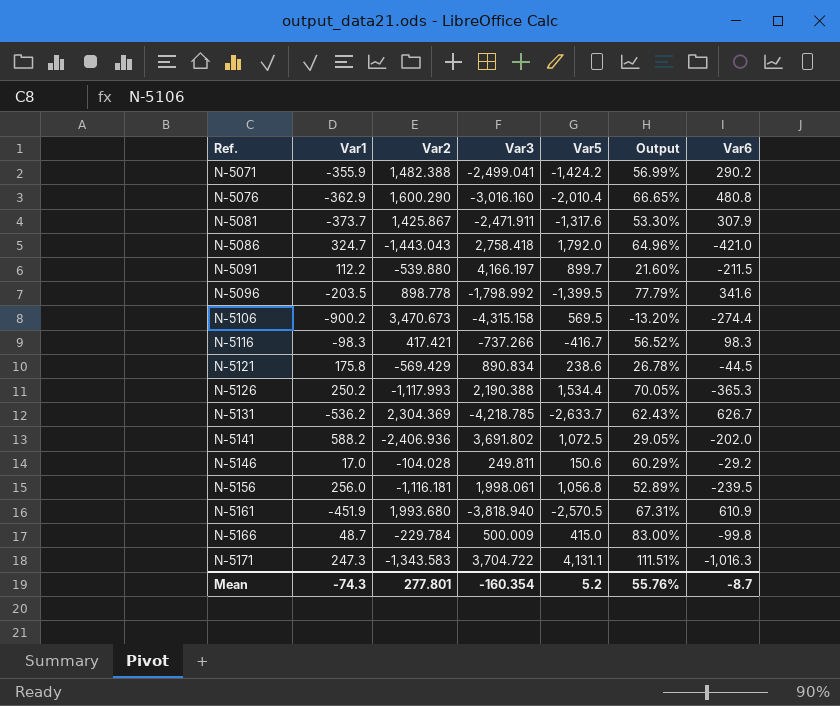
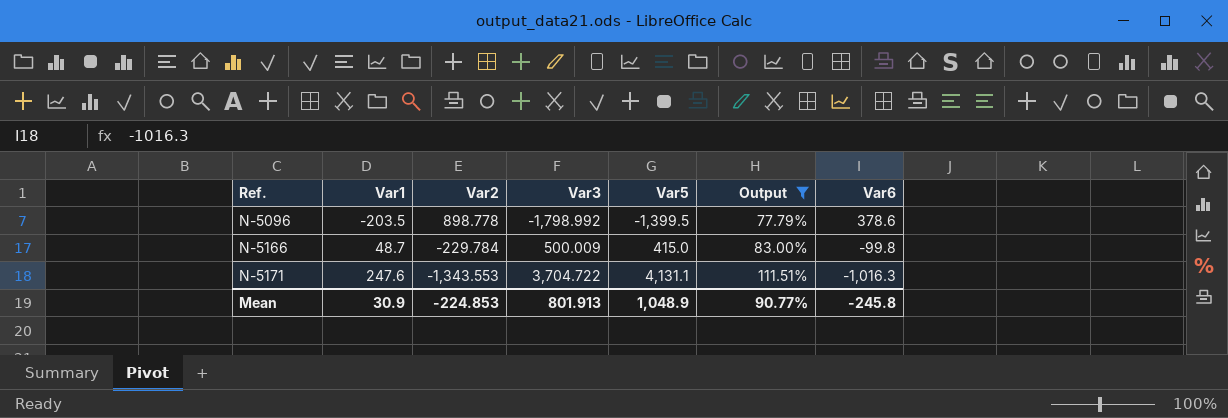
filter: none -> Output >= 77.79%
N-5096 | Var6: 341.6 -> 378.6
N-5171 | Var1: 247.3 -> 247.6
N-5171 | Var2: -1,343.583 -> -1,343.553
Mean | Var1: -74.3 -> 30.9
Mean | Var2: 277.801 -> -224.853
Mean | Var3: -160.354 -> 801.913
Mean | Var5: 5.2 -> 1,048.9
Mean | Output: 55.76% -> 90.77%
Mean | Var6: -8.7 -> -245.8

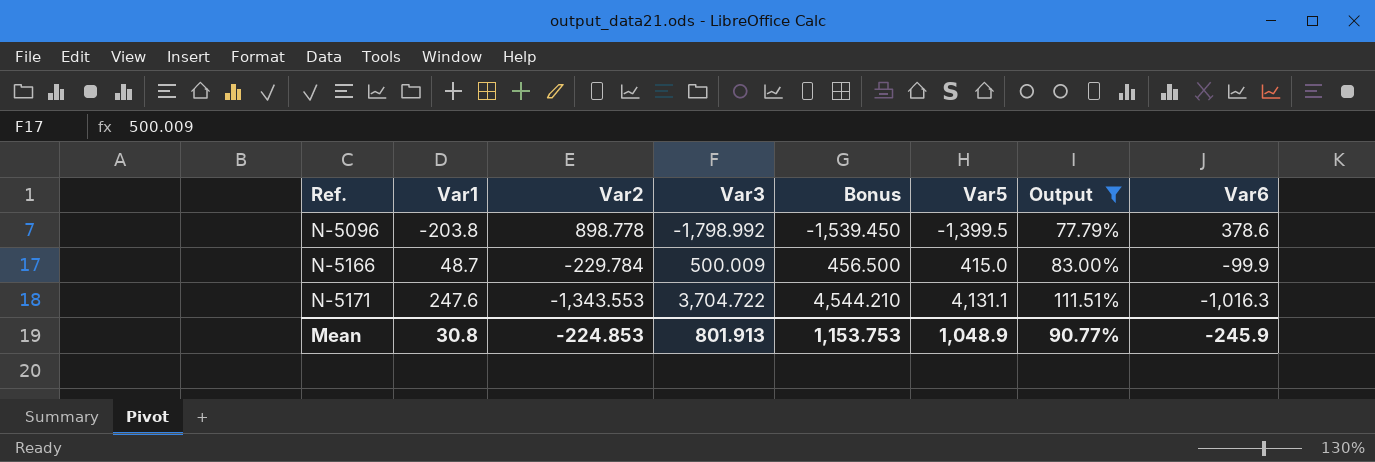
column Bonus | formula: none -> [Var5] * 1.1
N-5096 | Var1: -203.5 -> -203.8
N-5166 | Var6: -99.8 -> -99.9
Mean | Var1: 30.9 -> 30.8
Mean | Var6: -245.8 -> -245.9

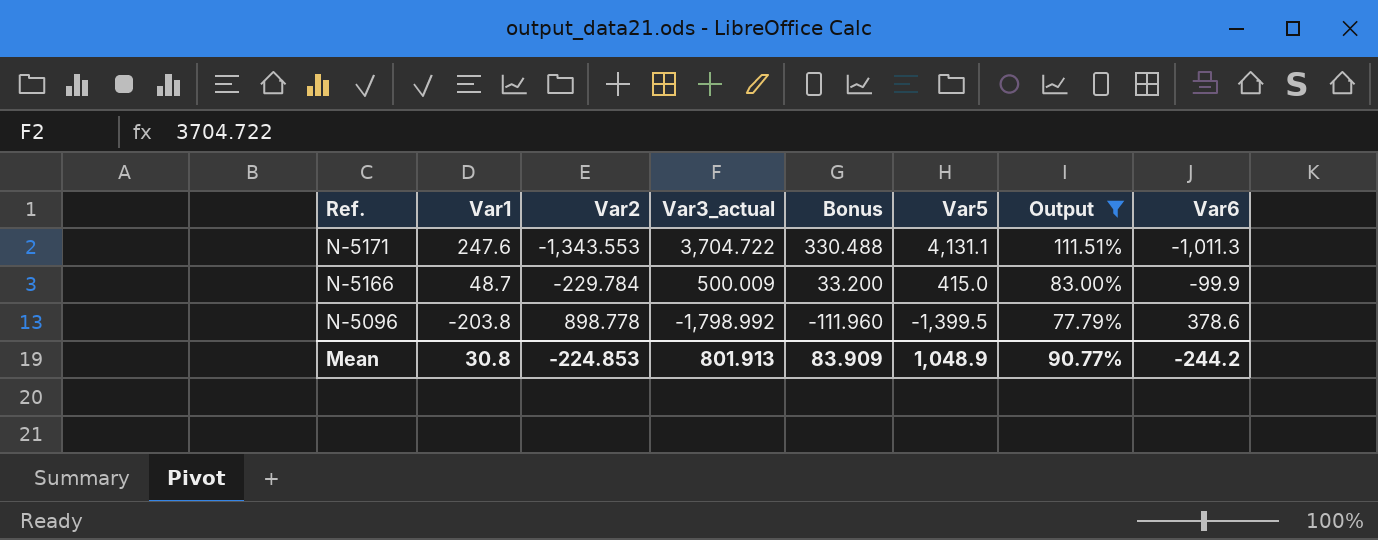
row order: Ref. ascending -> Ref. descending
column name: Var3 -> Var3_actual
column Bonus | formula: [Var5] * 1.1 -> [Var5] * 0.08
N-5171 | Var6: -1,016.3 -> -1,011.3
Mean | Bonus: 1,153.753 -> 83.909
Mean | Var6: -245.9 -> -244.2

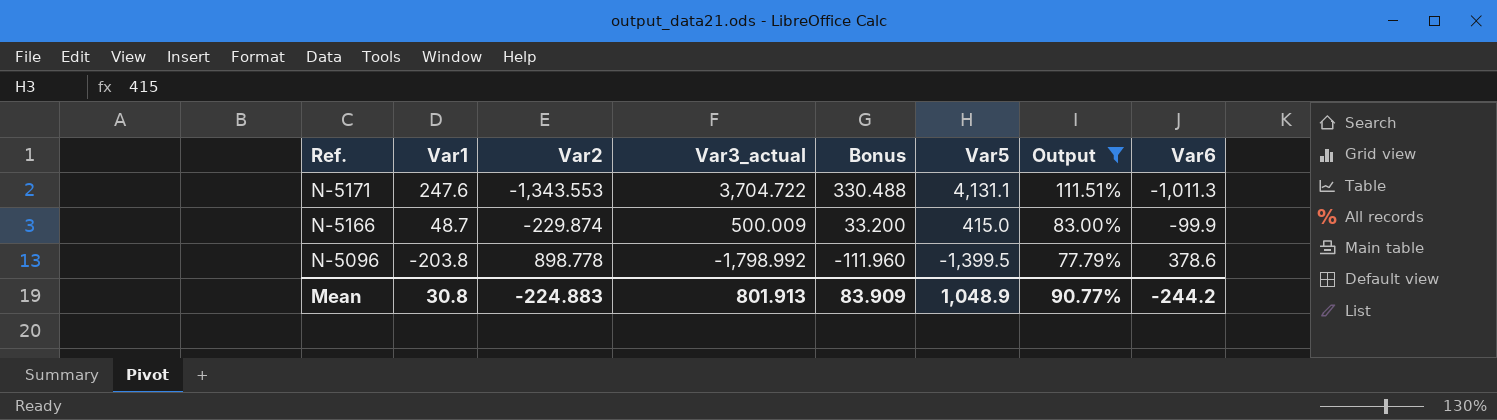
N-5166 | Var2: -229.784 -> -229.874
Mean | Var2: -224.853 -> -224.883

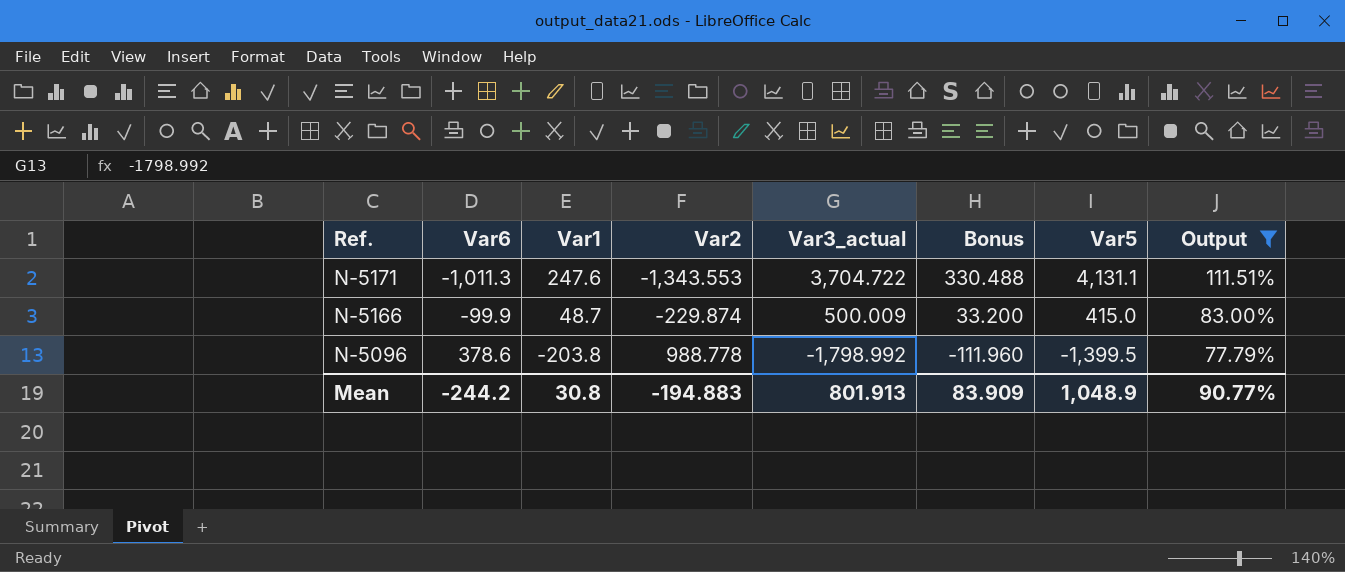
column Var6 | position: 8 -> 2
N-5096 | Var2: 898.778 -> 988.778
Mean | Var2: -224.883 -> -194.883

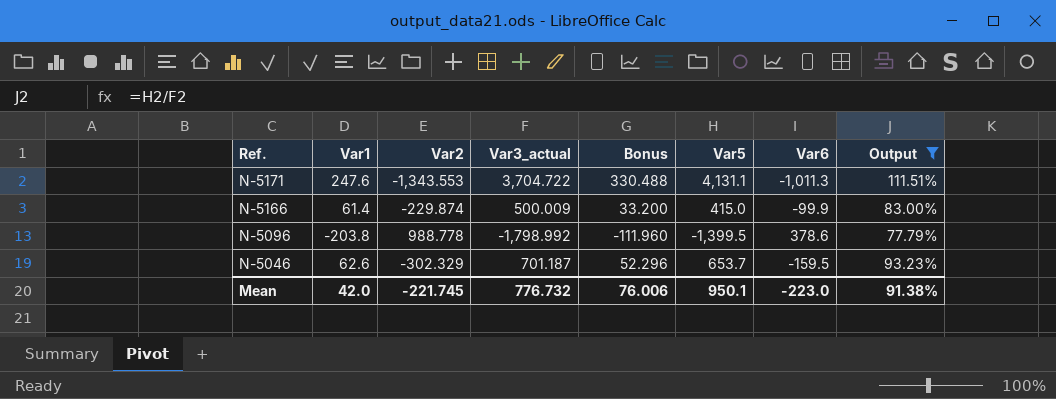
column Var6 | position: 2 -> 7
N-5166 | Var1: 48.7 -> 61.4
row N-5046: none -> 62.6 | -302.329 | 701.187 | 52.296 | 653.7 | -159.5 | 93.23%
Mean | Var1: 30.8 -> 42.0
Mean | Var2: -194.883 -> -221.745
Mean | Var3_actual: 801.913 -> 776.732
Mean | Bonus: 83.909 -> 76.006
Mean | Var5: 1,048.9 -> 950.1
Mean | Var6: -244.2 -> -223.0
Mean | Output: 90.77% -> 91.38%

